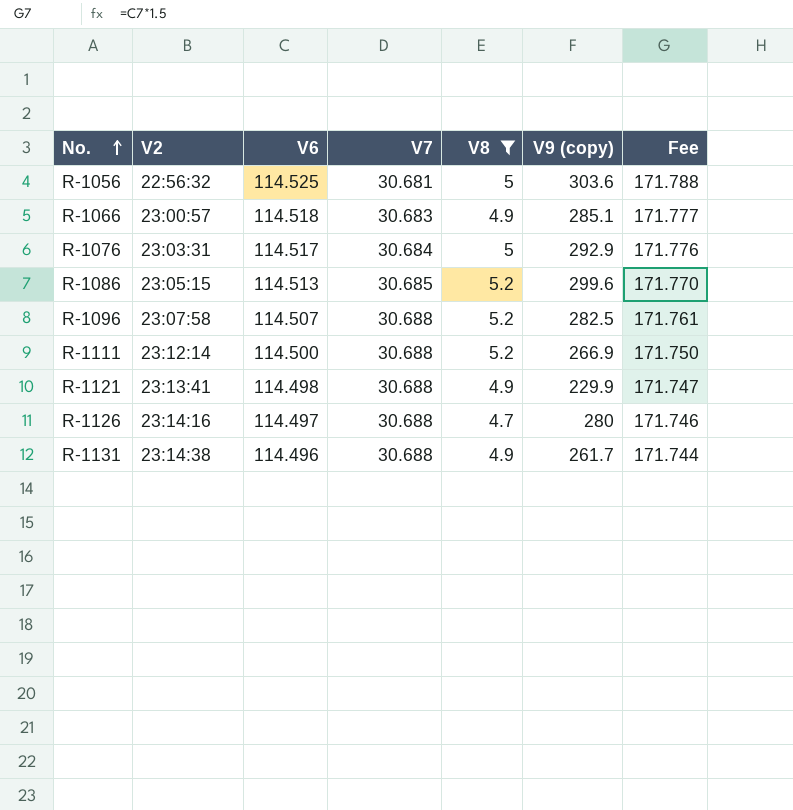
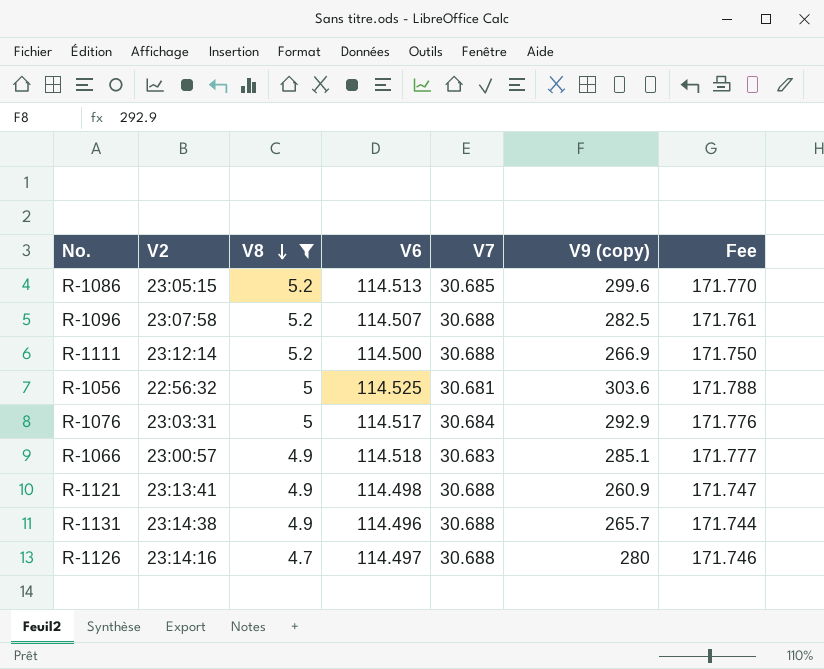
row order: No. ascending -> V8 descending
column V8 | position: 5 -> 3
R-1121 | V9 (copy): 229.9 -> 260.9
R-1131 | V9 (copy): 261.7 -> 265.7

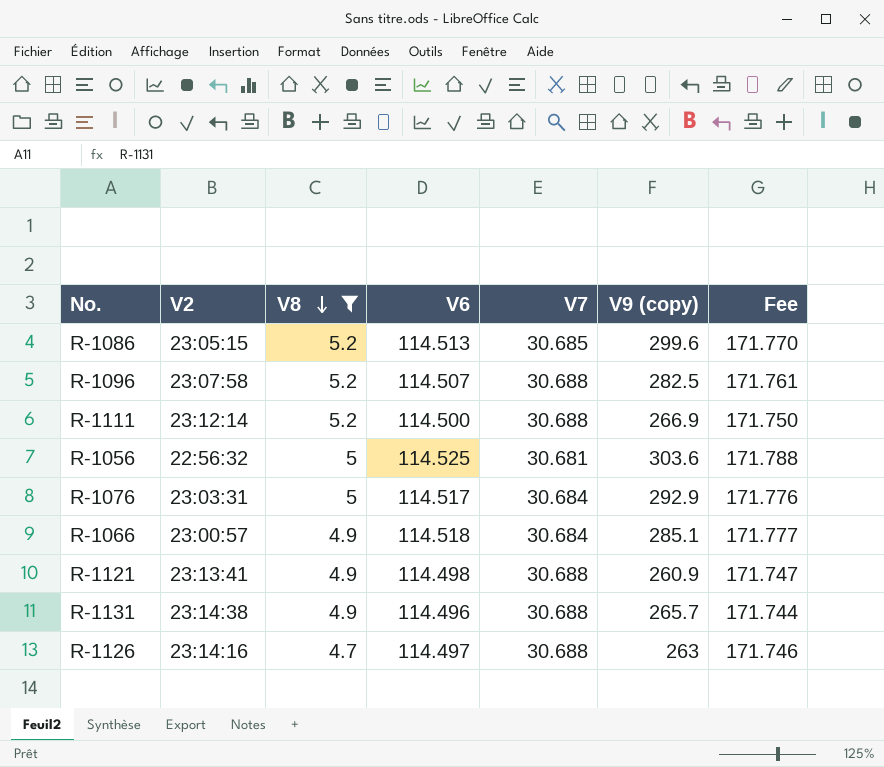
R-1066 | V7: 30.683 -> 30.684
R-1126 | V9 (copy): 280 -> 263

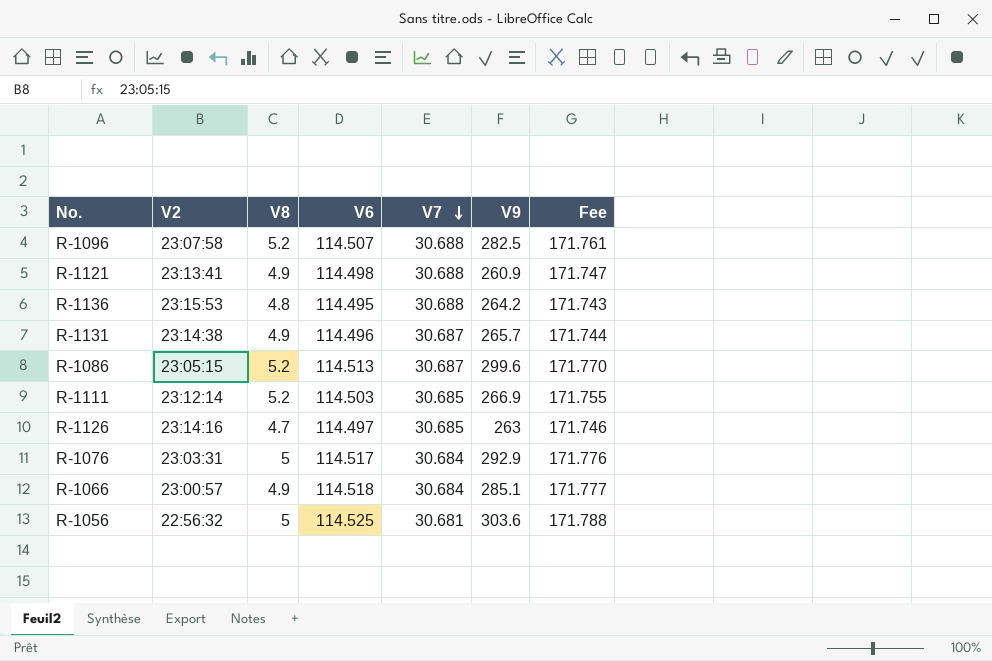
filter: V8 != 4.8 -> none
row order: V8 descending -> V7 descending
column name: V9 (copy) -> V9
R-1131 | V7: 30.688 -> 30.687
R-1086 | V7: 30.685 -> 30.687
R-1111 | V6: 114.500 -> 114.503
R-1111 | V7: 30.688 -> 30.685
R-1111 | Fee: 171.750 -> 171.755
R-1126 | V7: 30.688 -> 30.685

